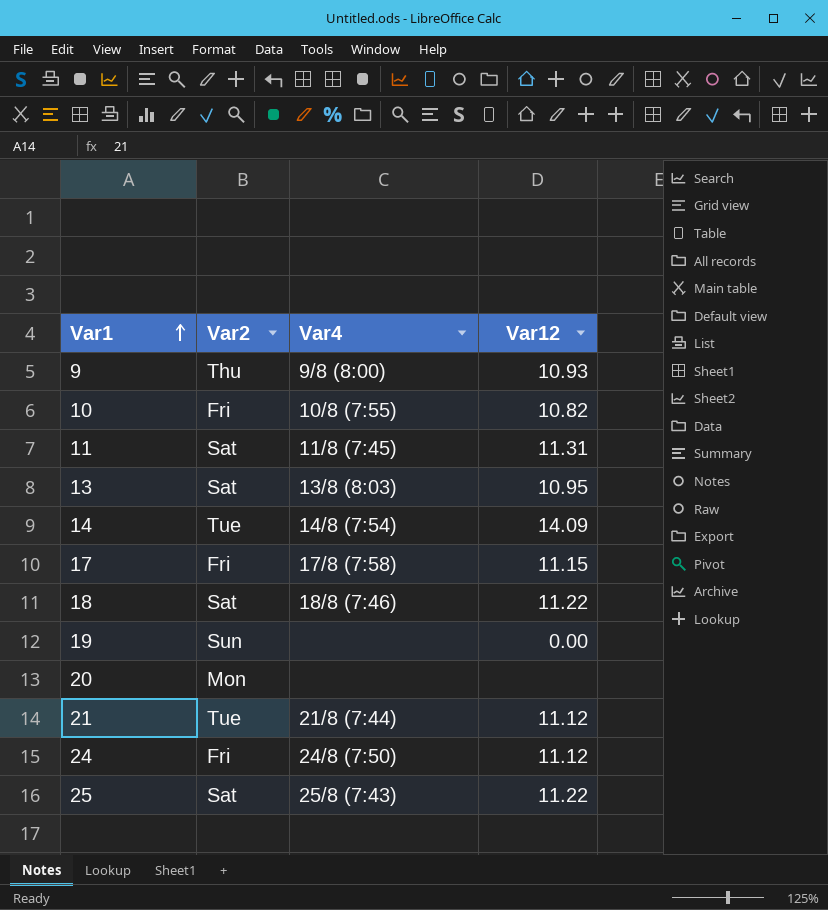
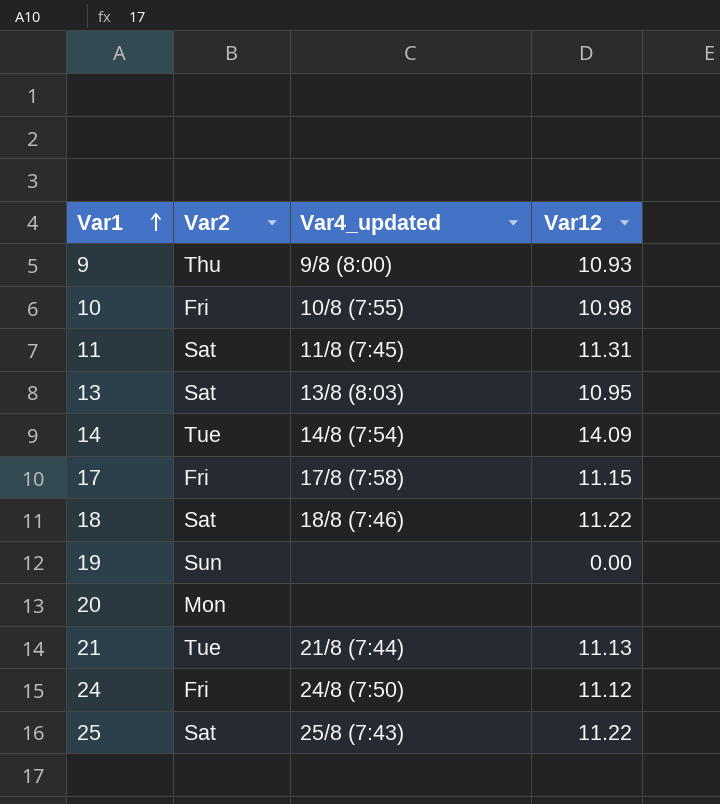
column name: Var4 -> Var4_updated
10 | Var12: 10.82 -> 10.98
21 | Var12: 11.12 -> 11.13

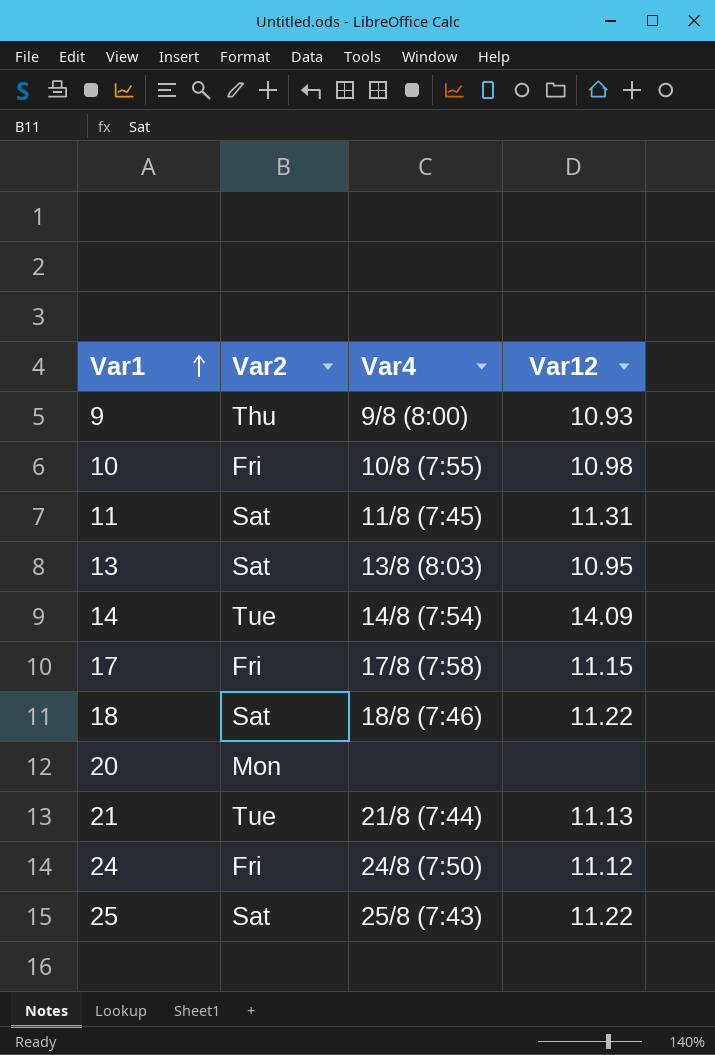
column name: Var4_updated -> Var4
row 19: Sun | none | 0.00 -> none

